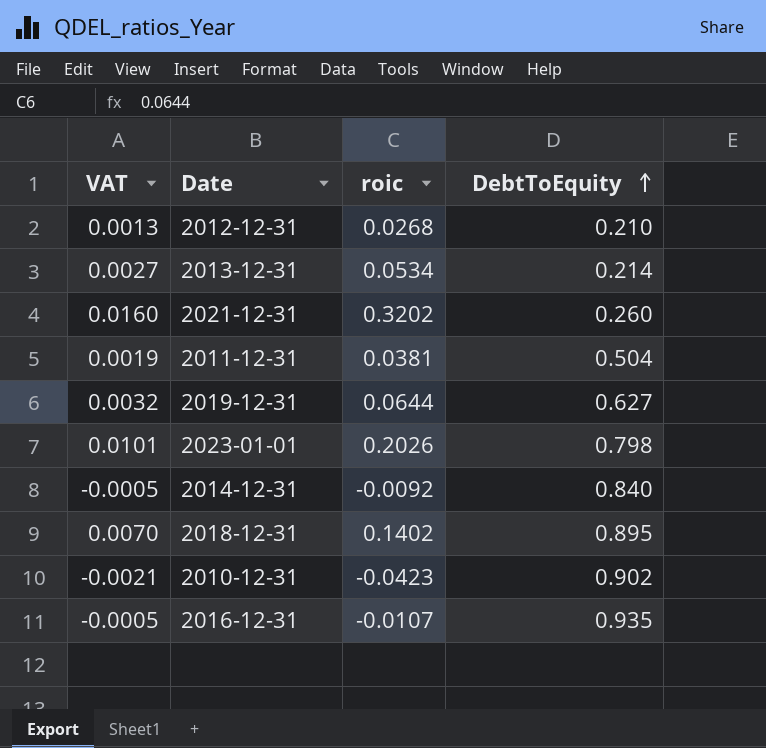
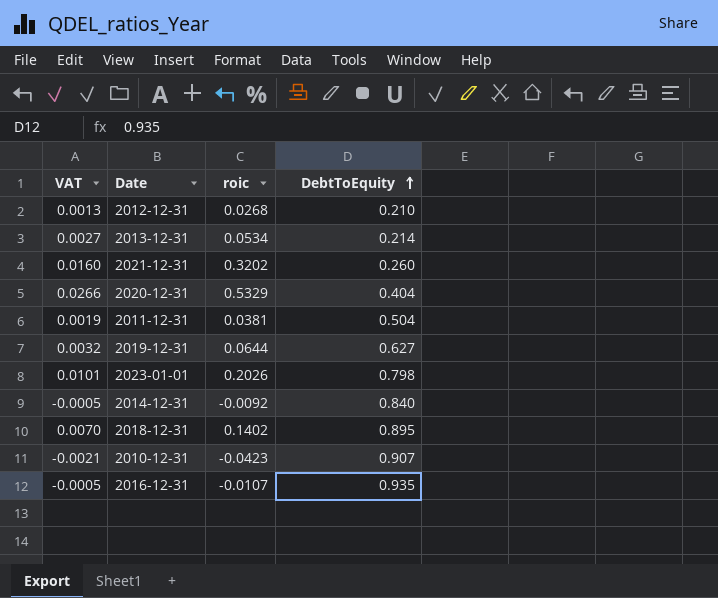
row 2020-12-31: none -> 0.0266 | 0.5329 | 0.404
2010-12-31 | DebtToEquity: 0.902 -> 0.907

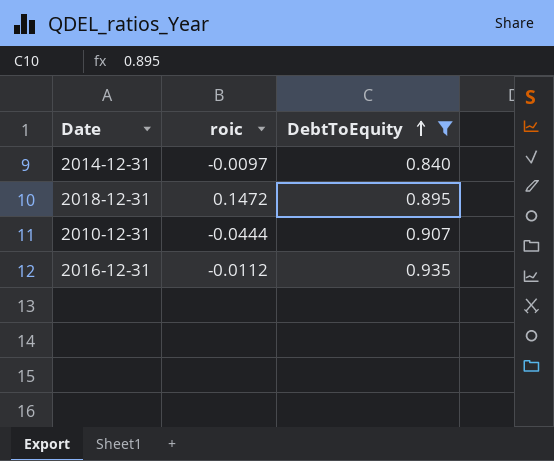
filter: none -> DebtToEquity >= 0.840
column VAT | formula: [roic] * 0.05 -> none
2014-12-31 | roic: -0.0092 -> -0.0097
2018-12-31 | roic: 0.1402 -> 0.1472
2010-12-31 | roic: -0.0423 -> -0.0444
2016-12-31 | roic: -0.0107 -> -0.0112

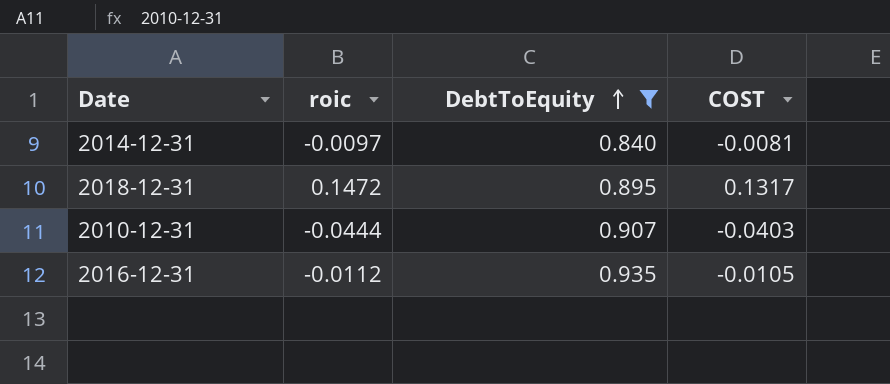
column COST | formula: none -> [roic] * [DebtToEquity]

